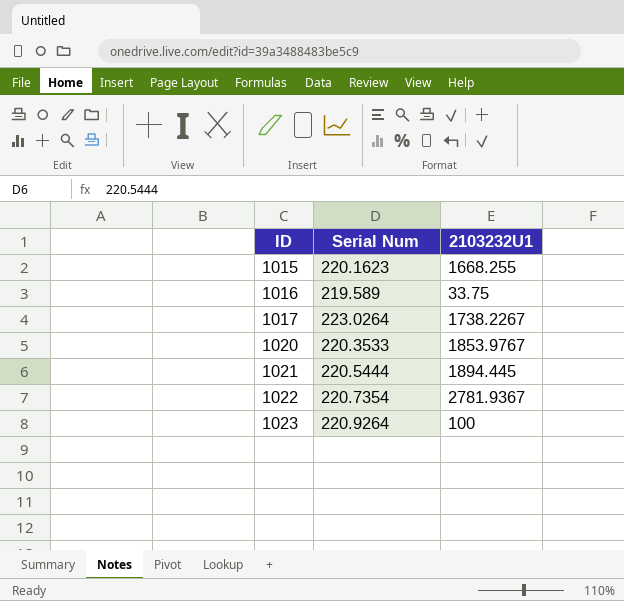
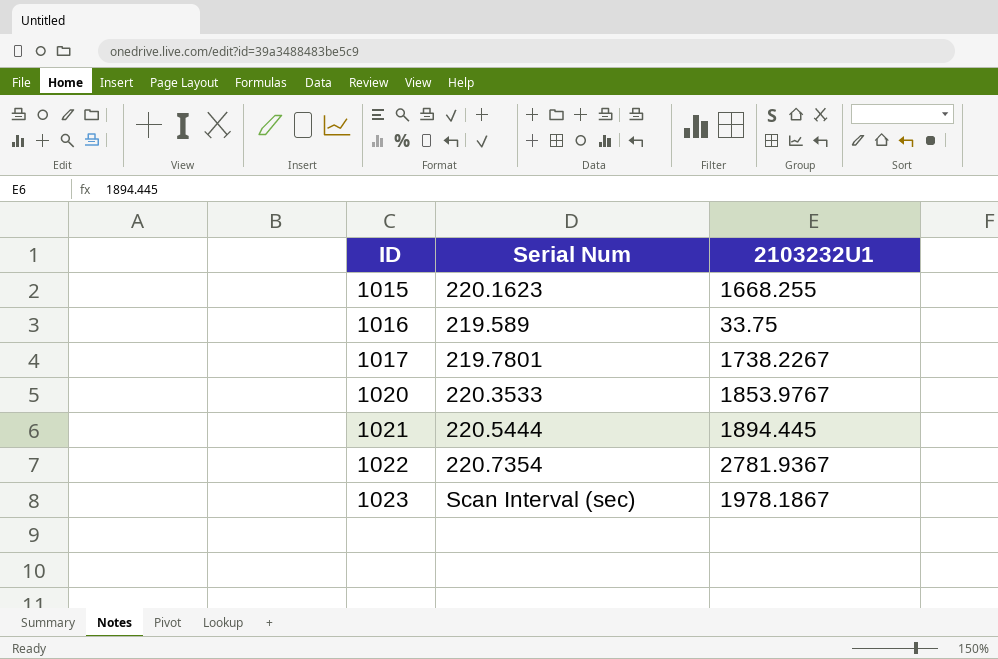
1017 | Serial Num: 223.0264 -> 219.7801
1023 | Serial Num: 220.9264 -> Scan Interval (sec)
1023 | 2103232U1: 100 -> 1978.1867

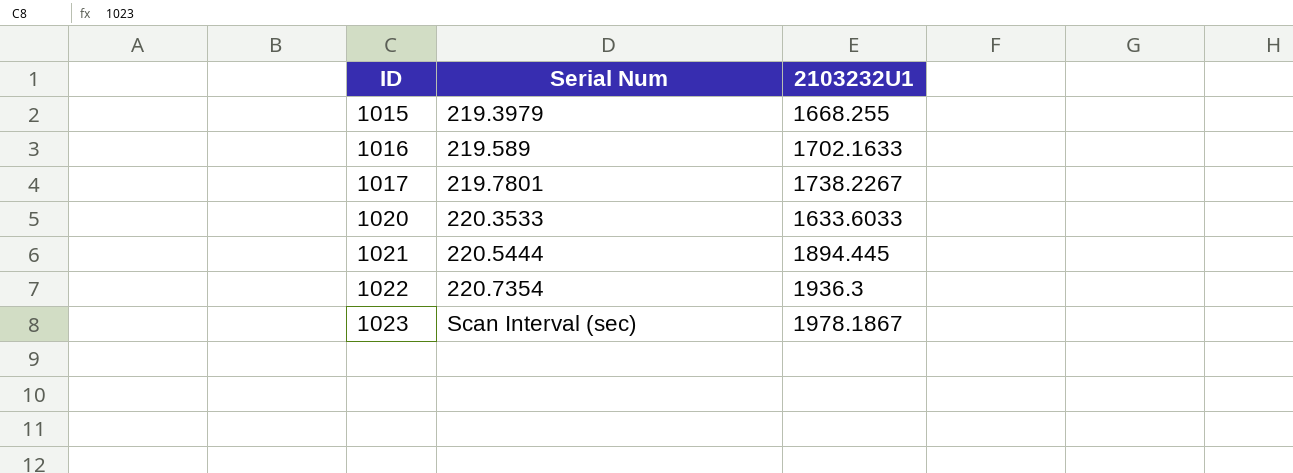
1015 | Serial Num: 220.1623 -> 219.3979
1016 | 2103232U1: 33.75 -> 1702.1633
1020 | 2103232U1: 1853.9767 -> 1633.6033
1022 | 2103232U1: 2781.9367 -> 1936.3

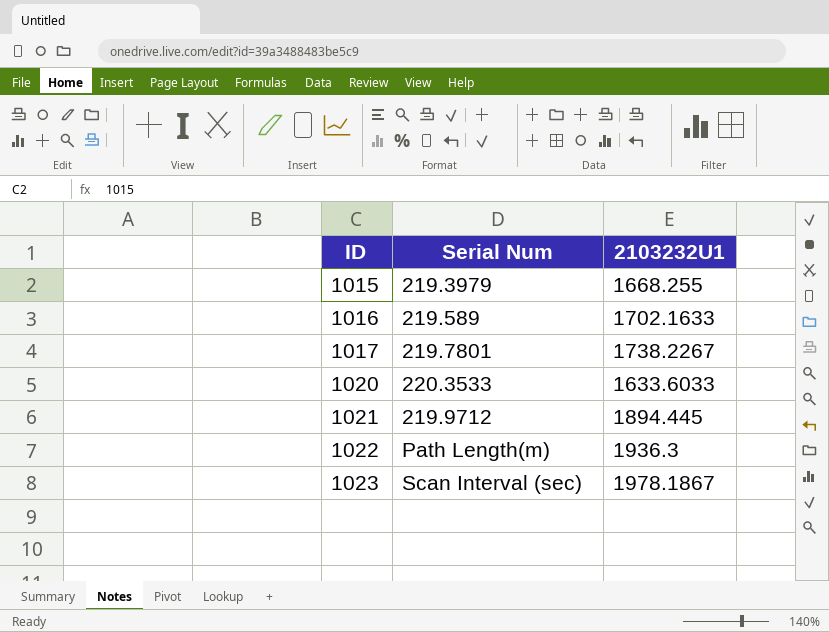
1021 | Serial Num: 220.5444 -> 219.9712
1022 | Serial Num: 220.7354 -> Path Length(m)

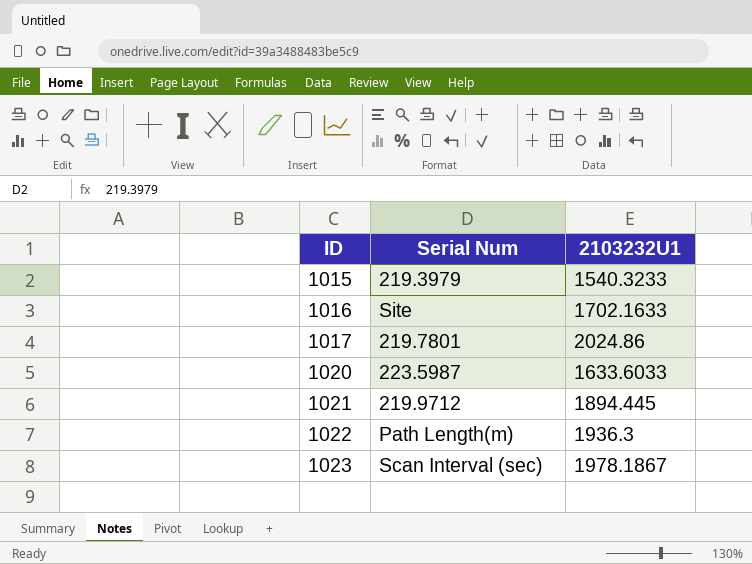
1015 | 2103232U1: 1668.255 -> 1540.3233
1016 | Serial Num: 219.589 -> Site
1017 | 2103232U1: 1738.2267 -> 2024.86
1020 | Serial Num: 220.3533 -> 223.5987

